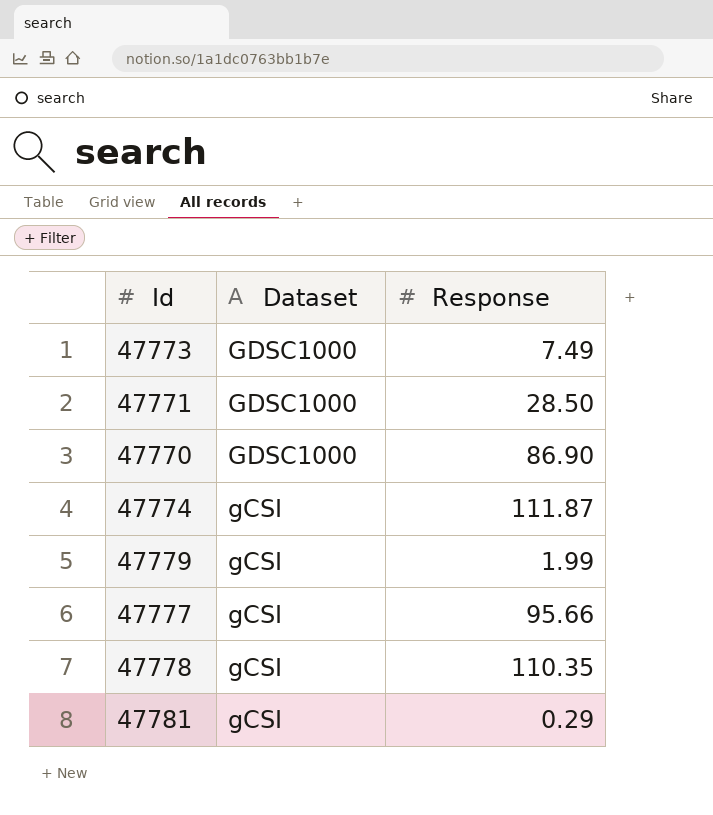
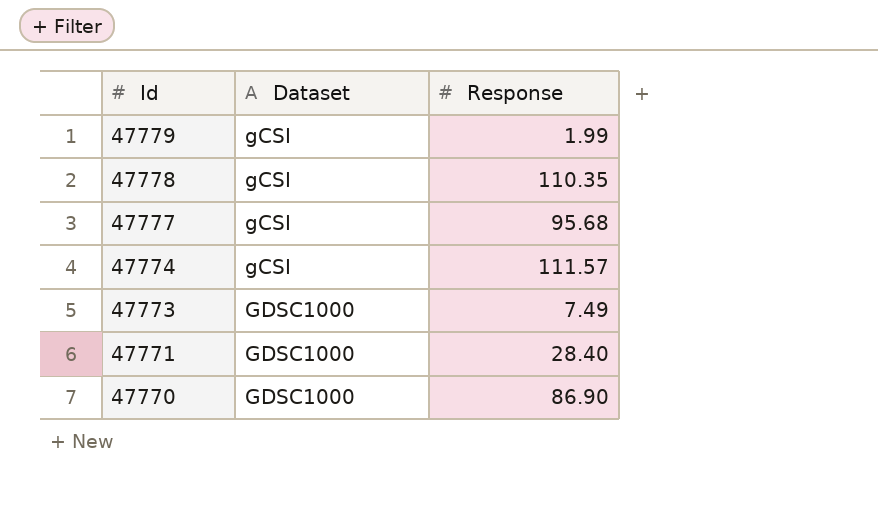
row order: Dataset descending -> Id descending
row 47781: gCSI | 0.29 -> none
47777 | Response: 95.66 -> 95.68
47774 | Response: 111.87 -> 111.57
47771 | Response: 28.50 -> 28.40

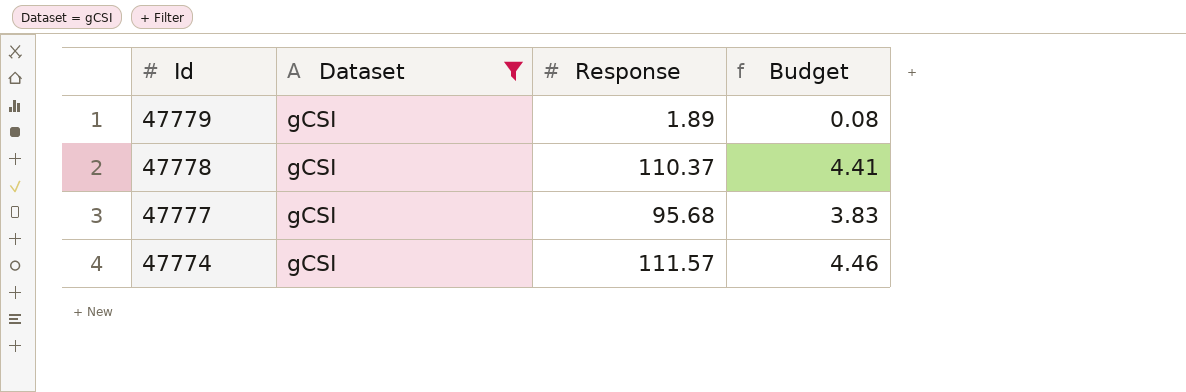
filter: none -> Dataset = gCSI
column Budget | formula: none -> [Response] * 0.04
47779 | Response: 1.99 -> 1.89
47778 | Response: 110.35 -> 110.37

